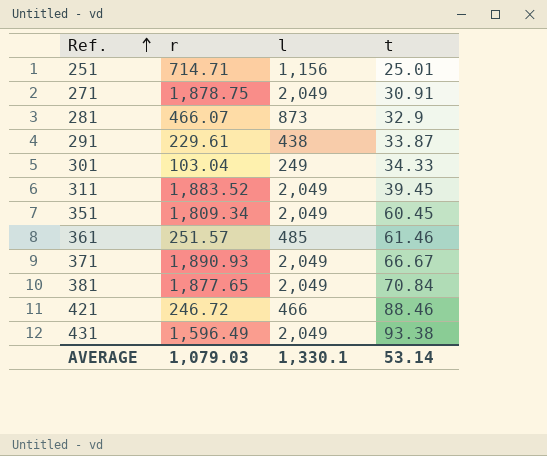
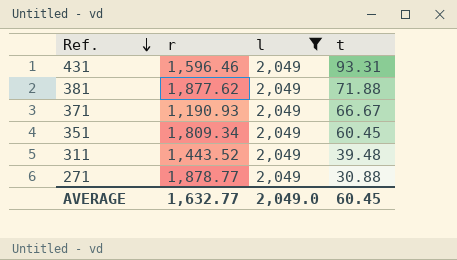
filter: none -> l = 2,049
row order: Ref. ascending -> Ref. descending
431 | r: 1,596.49 -> 1,596.46
431 | t: 93.38 -> 93.31
381 | r: 1,877.65 -> 1,877.62
381 | t: 70.84 -> 71.88
371 | r: 1,890.93 -> 1,190.93
311 | r: 1,883.52 -> 1,443.52
311 | t: 39.45 -> 39.48
271 | r: 1,878.75 -> 1,878.77
271 | t: 30.91 -> 30.88
AVERAGE | r: 1,079.03 -> 1,632.77
AVERAGE | l: 1,330.1 -> 2,049.0
AVERAGE | t: 53.14 -> 60.45

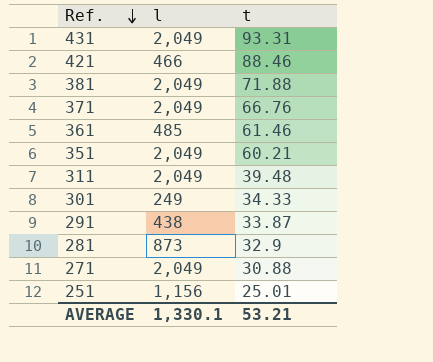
filter: l = 2,049 -> none
column r | position: 2 -> none
371 | t: 66.67 -> 66.76
351 | t: 60.45 -> 60.21
AVERAGE | l: 2,049.0 -> 1,330.1
AVERAGE | t: 60.45 -> 53.21

